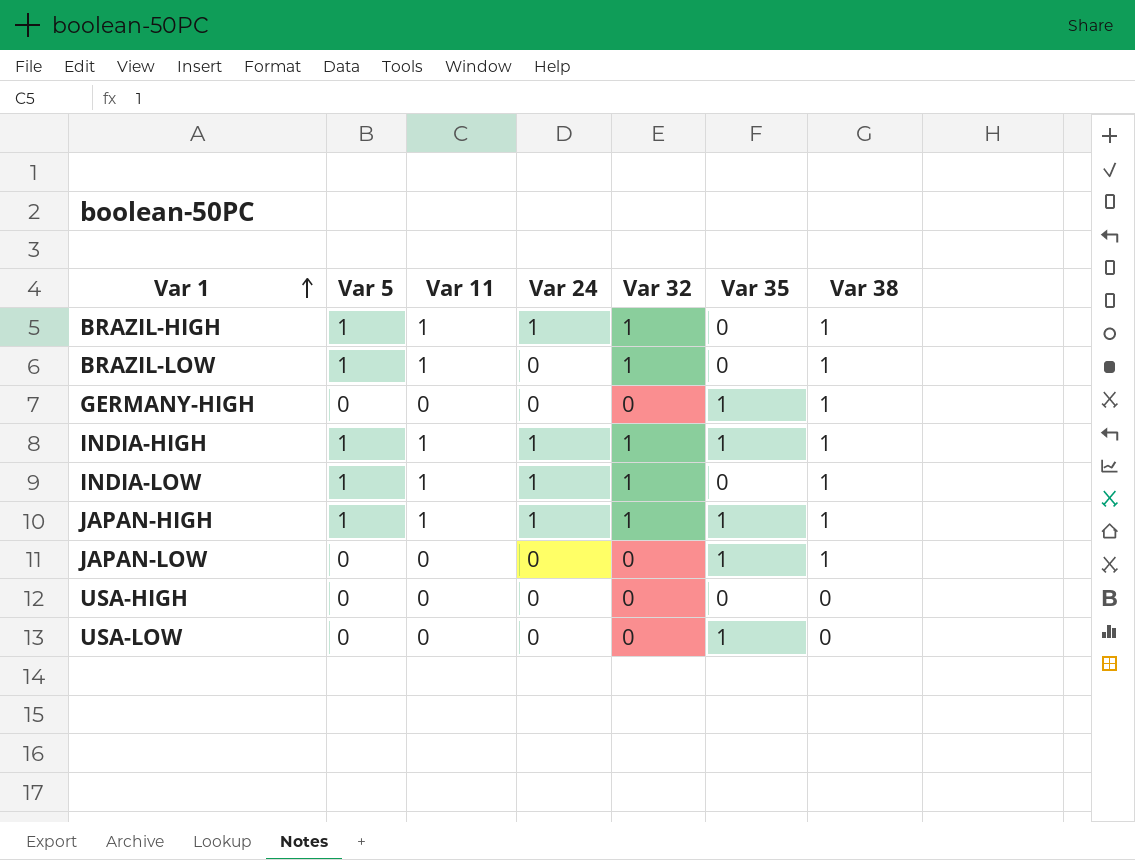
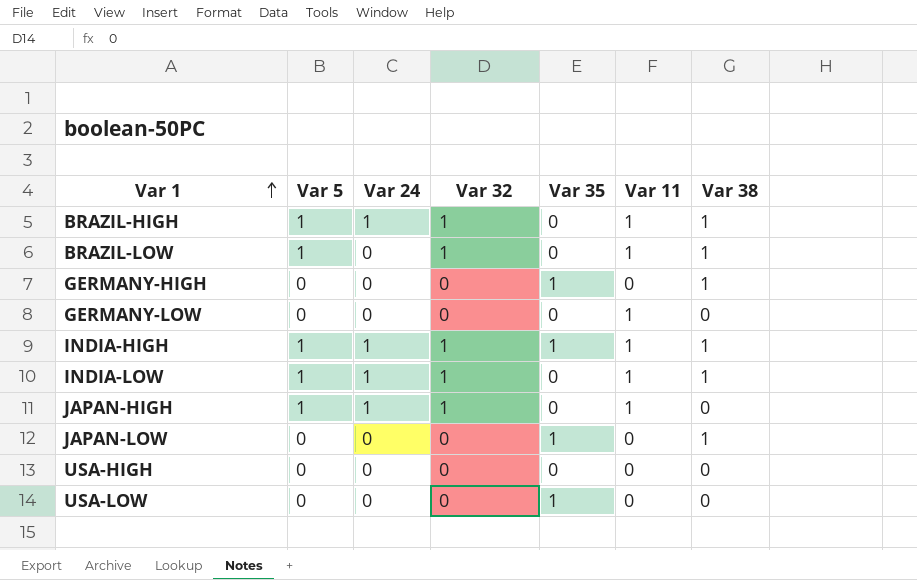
column Var 11 | position: 3 -> 6
row GERMANY-LOW: none -> 0 | 0 | 0 | 0 | 1 | 0
JAPAN-HIGH | Var 35: 1 -> 0
JAPAN-HIGH | Var 38: 1 -> 0

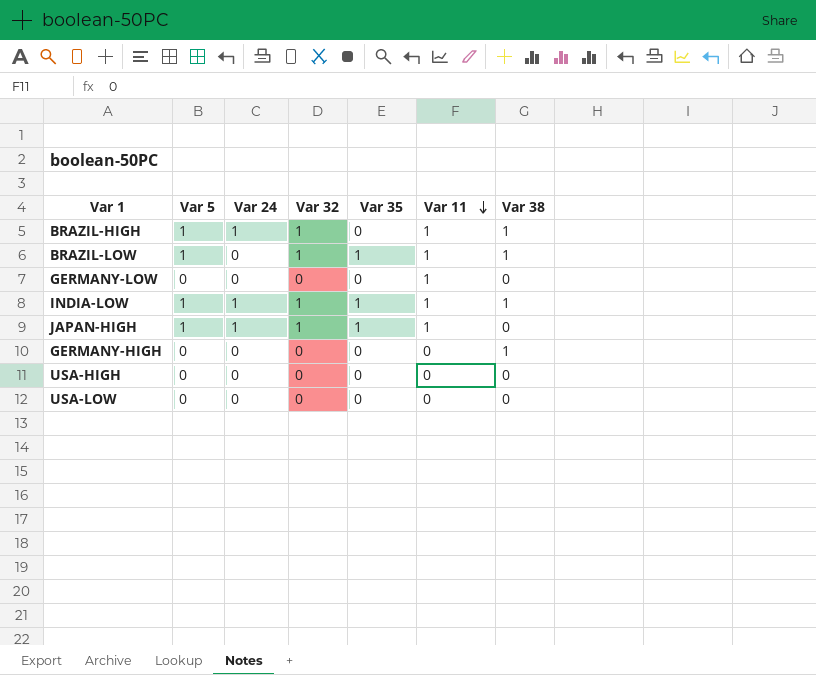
row order: Var 1 ascending -> Var 11 descending
row INDIA-HIGH: 1 | 1 | 1 | 1 | 1 | 1 -> none
row JAPAN-LOW: 0 | 0 | 0 | 1 | 0 | 1 -> none
BRAZIL-LOW | Var 35: 0 -> 1
INDIA-LOW | Var 35: 0 -> 1
JAPAN-HIGH | Var 35: 0 -> 1
GERMANY-HIGH | Var 35: 1 -> 0
USA-LOW | Var 35: 1 -> 0

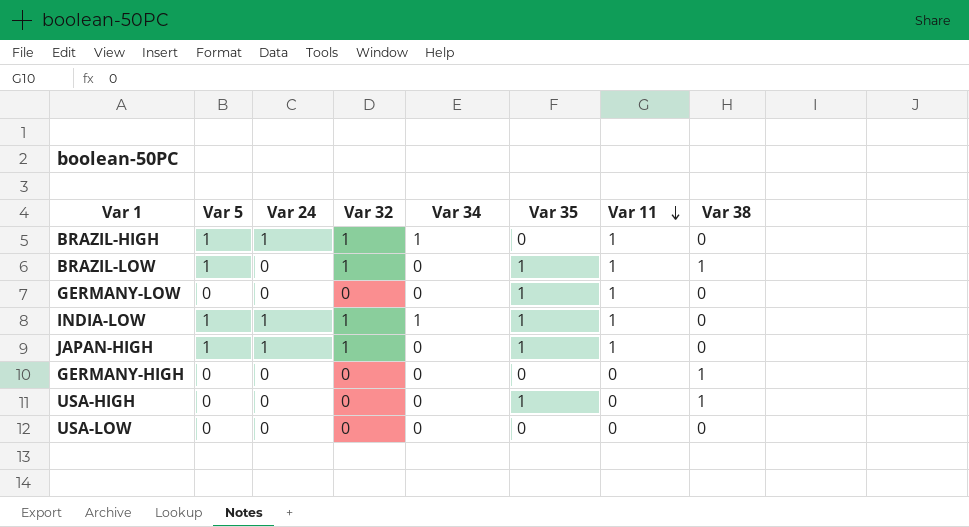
column Var 34 | position: none -> 5
BRAZIL-HIGH | Var 38: 1 -> 0
GERMANY-LOW | Var 35: 0 -> 1
INDIA-LOW | Var 38: 1 -> 0
USA-HIGH | Var 35: 0 -> 1
USA-HIGH | Var 38: 0 -> 1

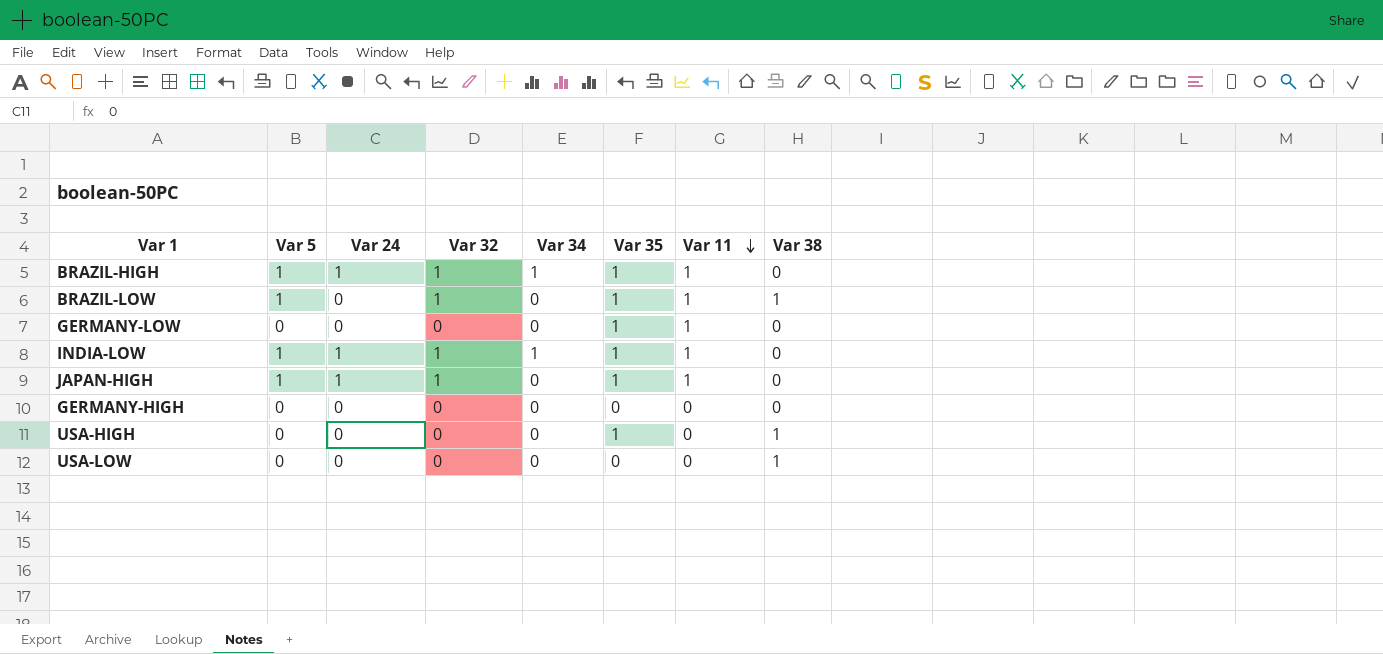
BRAZIL-HIGH | Var 35: 0 -> 1
GERMANY-HIGH | Var 38: 1 -> 0
USA-LOW | Var 38: 0 -> 1

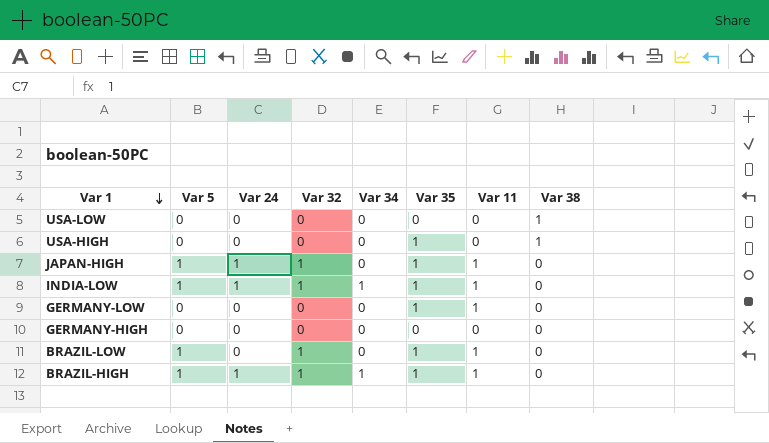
row order: Var 11 descending -> Var 1 descending
BRAZIL-LOW | Var 38: 1 -> 0

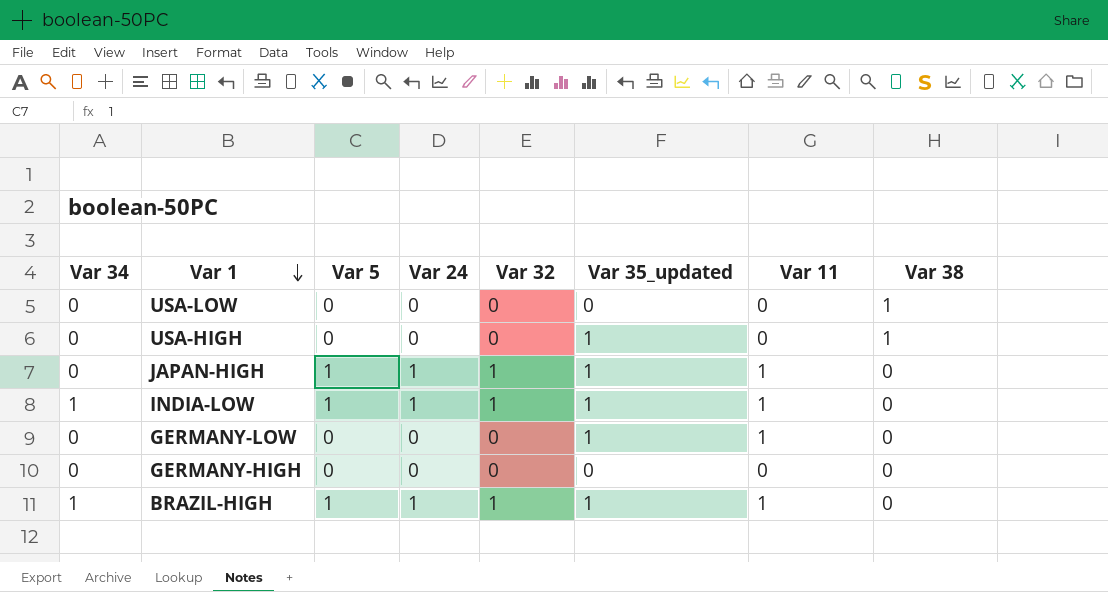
column Var 34 | position: 5 -> 1
column name: Var 35 -> Var 35_updated
row BRAZIL-LOW: 1 | 0 | 1 | 0 | 1 | 1 | 0 -> none

